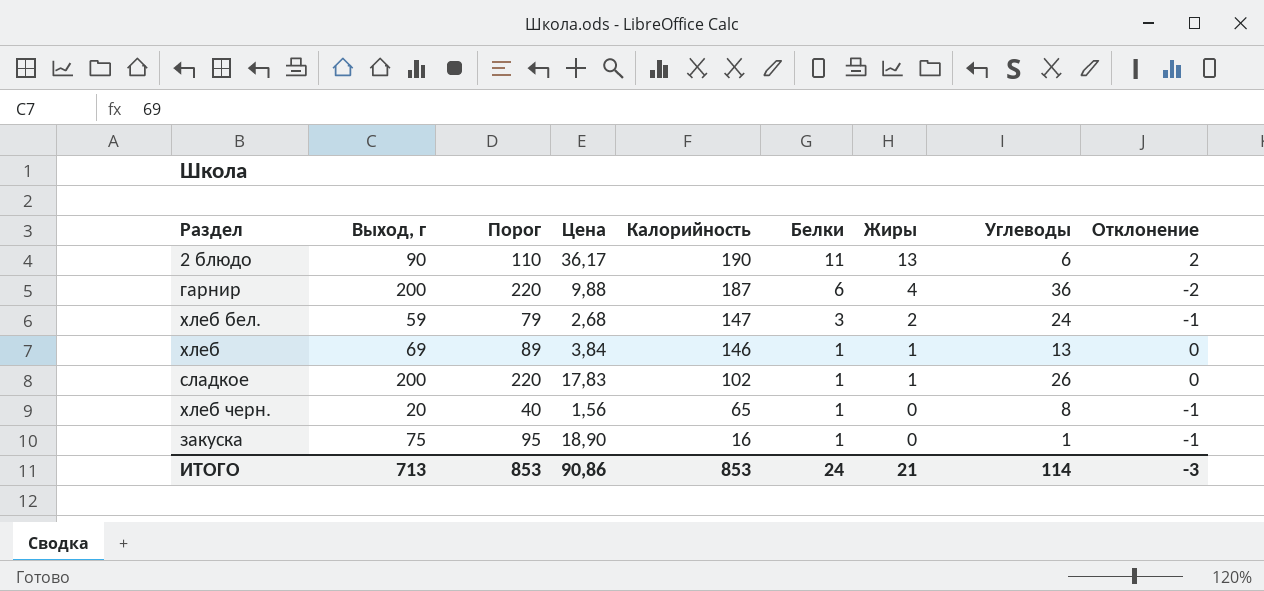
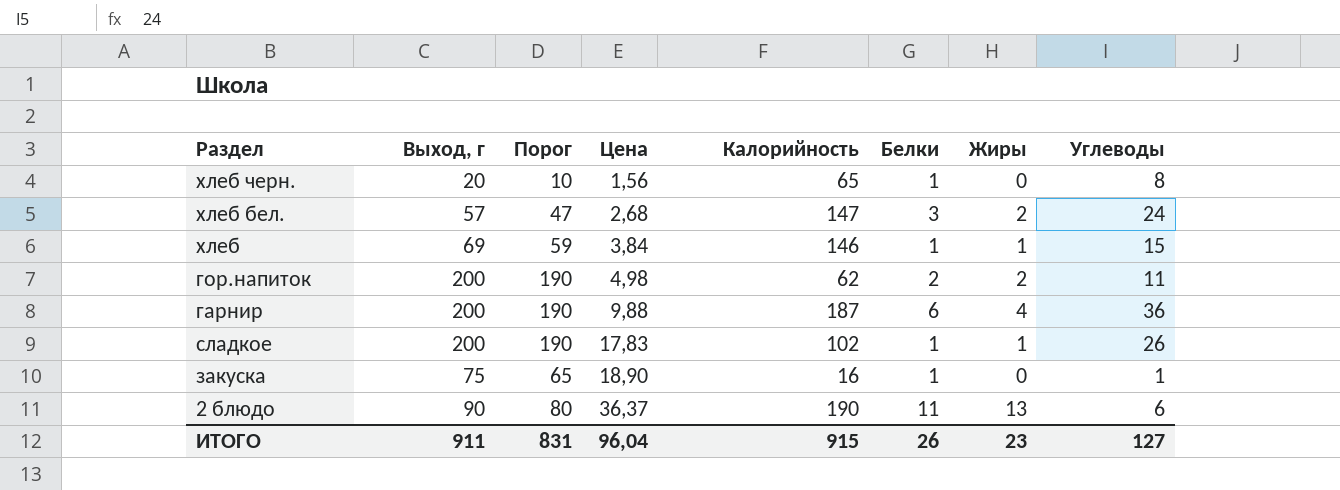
row order: Калорийность descending -> Цена ascending
column Отклонение | formula: [Жиры] - [Белки] -> none
column Порог | formula: [Выход, г] + 20 -> [Выход, г] - 10
хлеб бел. | Выход, г: 59 -> 57
хлеб | Углеводы: 13 -> 15
row гор.напиток: none -> 200 | 190 | 4,98 | 62 | 2 | 2 | 11
2 блюдо | Цена: 36,17 -> 36,37
ИТОГО | Выход, г: 713 -> 911
ИТОГО | Порог: 853 -> 831
ИТОГО | Цена: 90,86 -> 96,04
ИТОГО | Калорийность: 853 -> 915
ИТОГО | Белки: 24 -> 26
ИТОГО | Жиры: 21 -> 23
ИТОГО | Углеводы: 114 -> 127

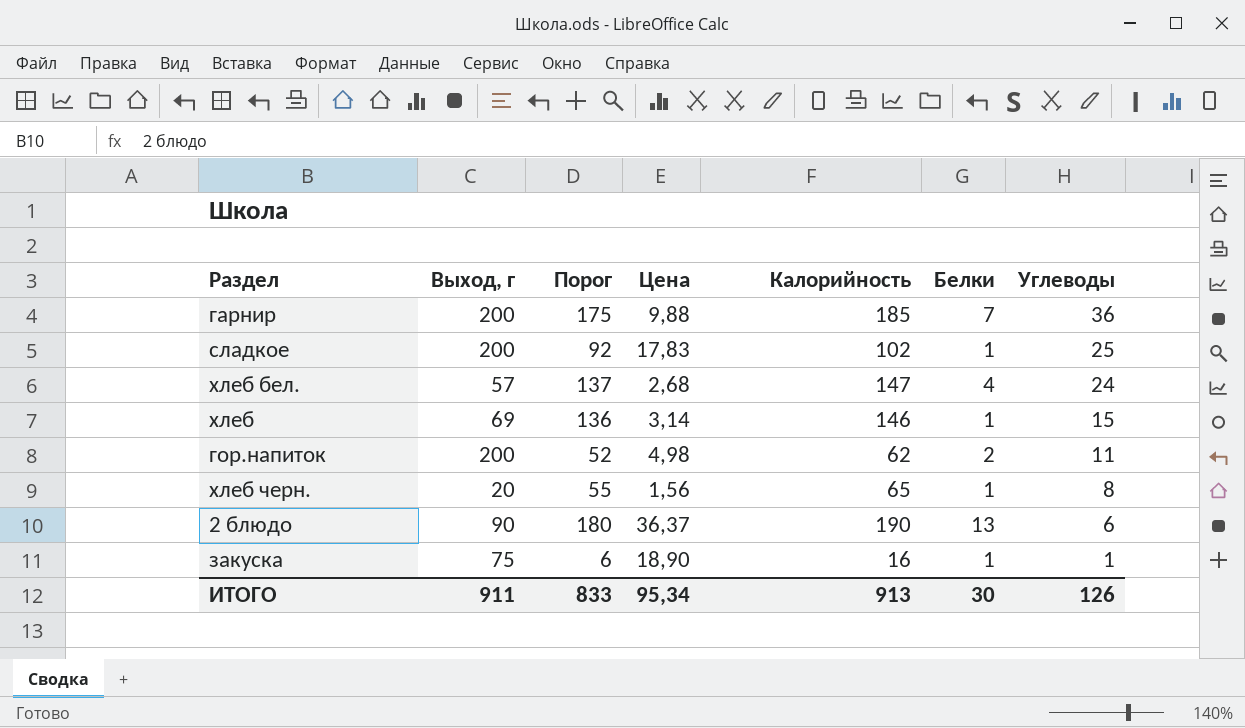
row order: Цена ascending -> Углеводы descending
column Жиры | position: 7 -> none
column Порог | formula: [Выход, г] - 10 -> [Калорийность] - 10
гарнир | Калорийность: 187 -> 185
гарнир | Белки: 6 -> 7
сладкое | Углеводы: 26 -> 25
хлеб бел. | Белки: 3 -> 4
хлеб | Цена: 3,84 -> 3,14
2 блюдо | Белки: 11 -> 13
ИТОГО | Порог: 831 -> 833
ИТОГО | Цена: 96,04 -> 95,34
ИТОГО | Калорийность: 915 -> 913
ИТОГО | Белки: 26 -> 30
ИТОГО | Углеводы: 127 -> 126

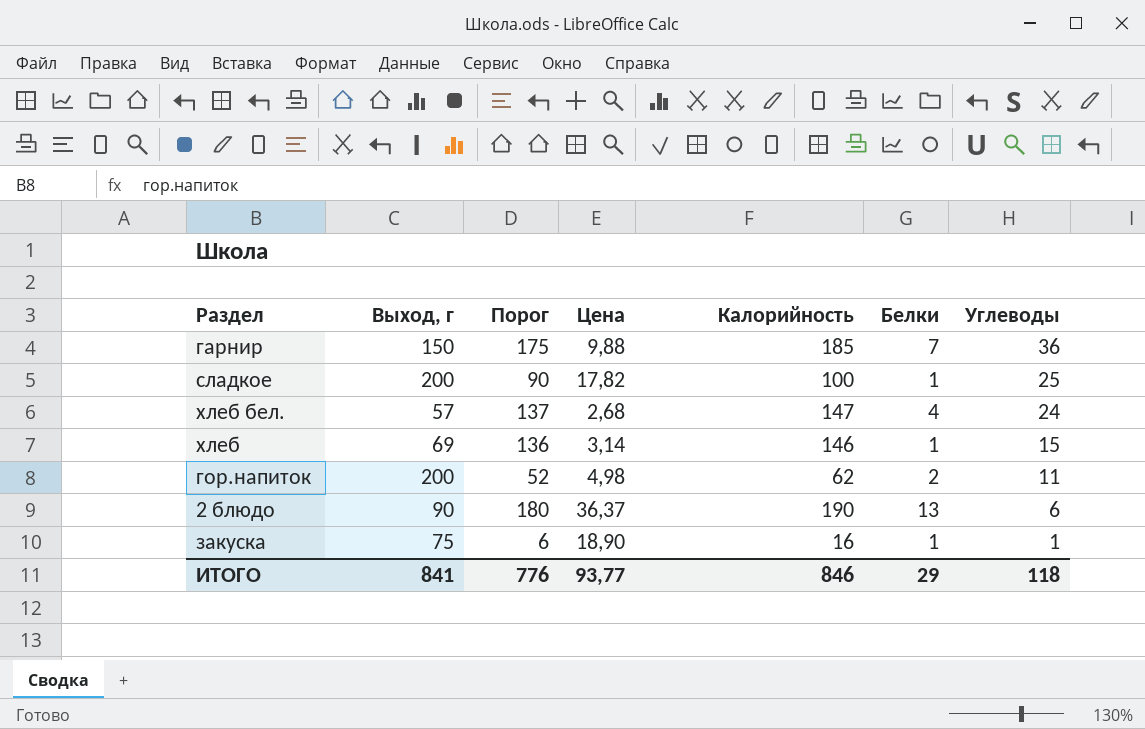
row хлеб черн.: 20 | 55 | 1,56 | 65 | 1 | 8 -> none
гарнир | Выход, г: 200 -> 150
сладкое | Порог: 92 -> 90
сладкое | Цена: 17,83 -> 17,82
сладкое | Калорийность: 102 -> 100
ИТОГО | Выход, г: 911 -> 841
ИТОГО | Порог: 833 -> 776
ИТОГО | Цена: 95,34 -> 93,77
ИТОГО | Калорийность: 913 -> 846
ИТОГО | Белки: 30 -> 29
ИТОГО | Углеводы: 126 -> 118

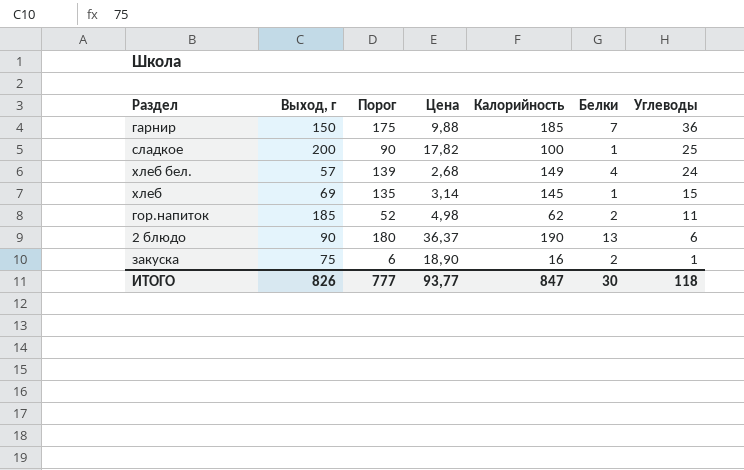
хлеб бел. | Порог: 137 -> 139
хлеб бел. | Калорийность: 147 -> 149
хлеб | Порог: 136 -> 135
хлеб | Калорийность: 146 -> 145
гор.напиток | Выход, г: 200 -> 185
закуска | Белки: 1 -> 2
ИТОГО | Выход, г: 841 -> 826
ИТОГО | Порог: 776 -> 777
ИТОГО | Калорийность: 846 -> 847
ИТОГО | Белки: 29 -> 30

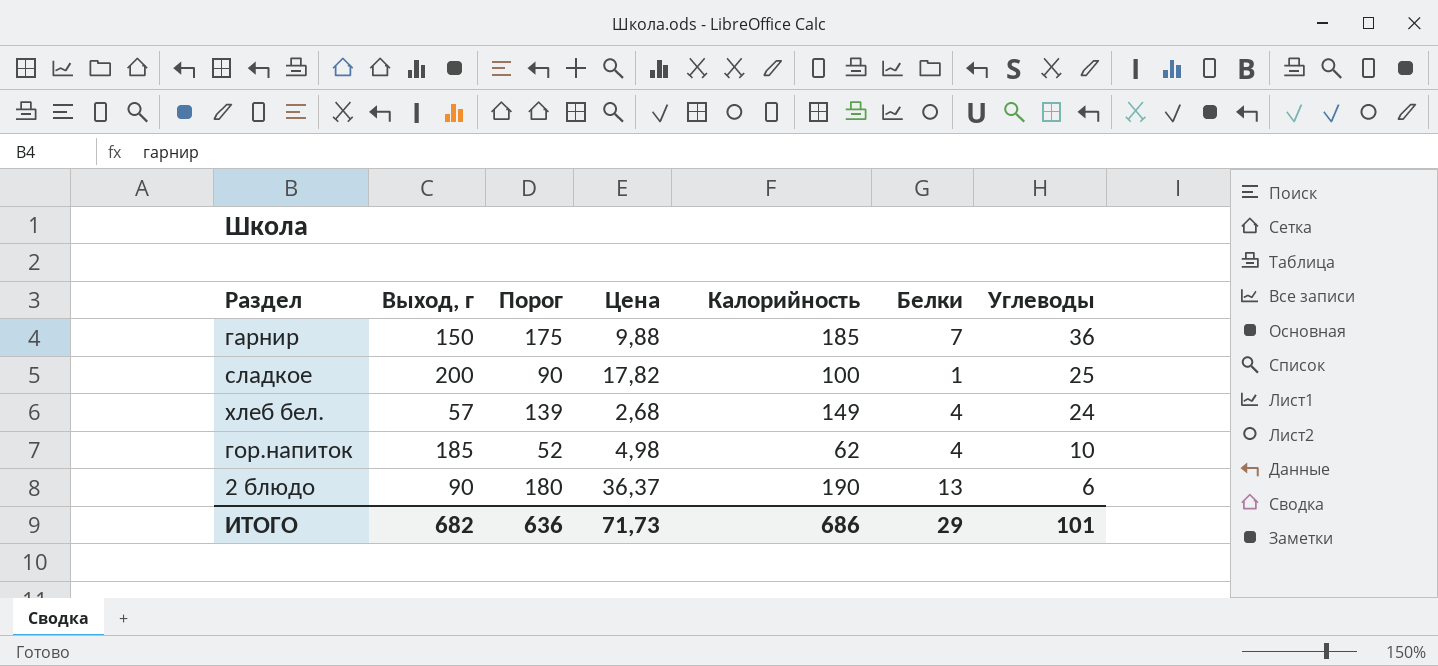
row хлеб: 69 | 135 | 3,14 | 145 | 1 | 15 -> none
row закуска: 75 | 6 | 18,90 | 16 | 2 | 1 -> none
гор.напиток | Белки: 2 -> 4
гор.напиток | Углеводы: 11 -> 10
ИТОГО | Выход, г: 826 -> 682
ИТОГО | Порог: 777 -> 636
ИТОГО | Цена: 93,77 -> 71,73
ИТОГО | Калорийность: 847 -> 686
ИТОГО | Белки: 30 -> 29
ИТОГО | Углеводы: 118 -> 101

